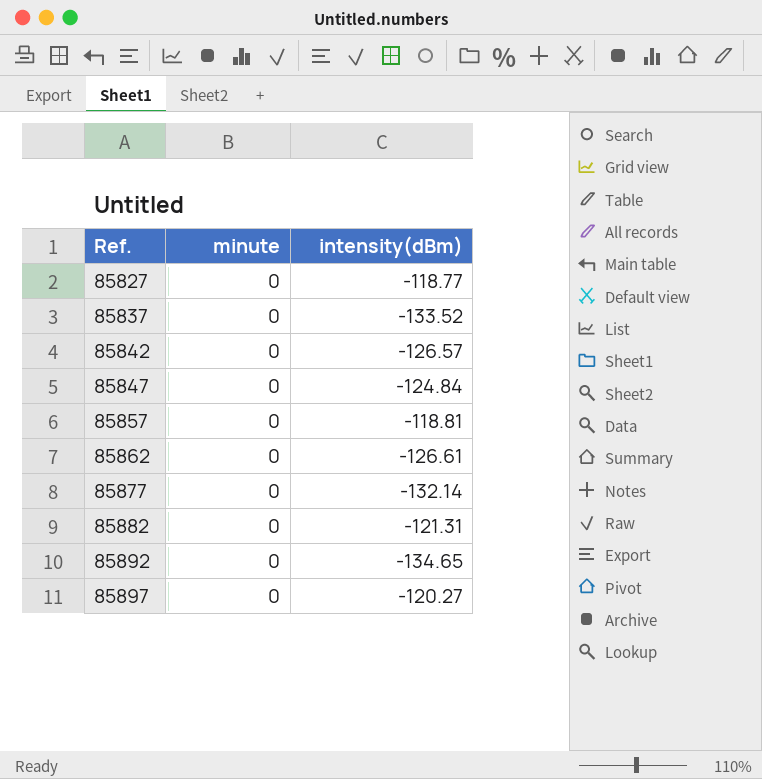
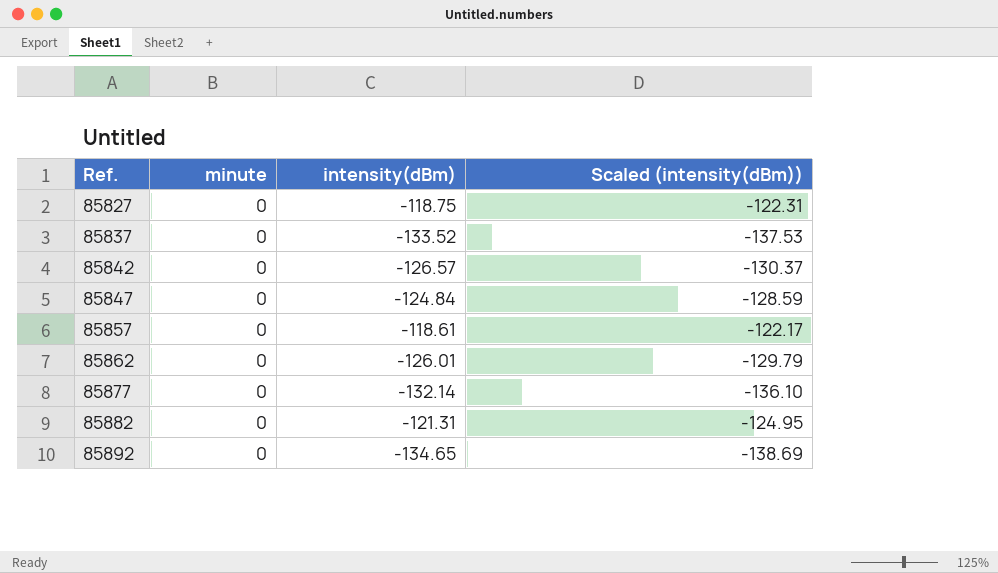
column Scaled (intensity(dBm)) | formula: none -> [intensity(dBm)] * 1.03
row 85897: 0 | -120.27 -> none
85827 | intensity(dBm): -118.77 -> -118.75
85857 | intensity(dBm): -118.81 -> -118.61
85862 | intensity(dBm): -126.61 -> -126.01

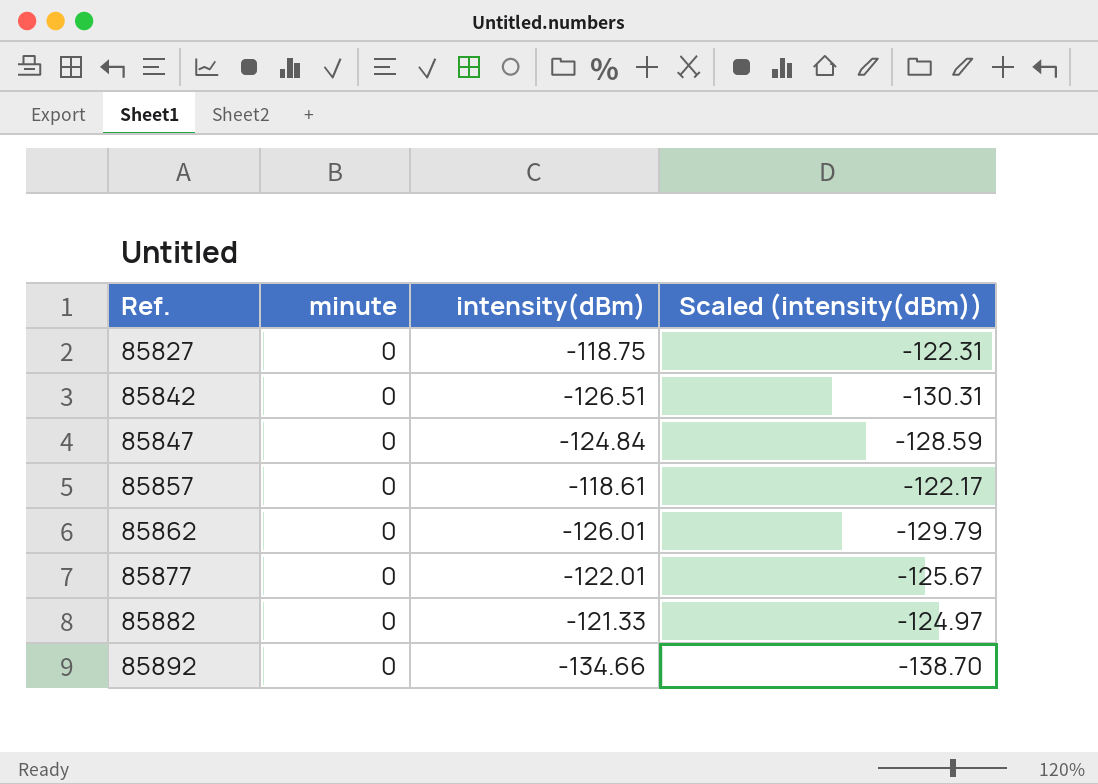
row 85837: 0 | -133.52 | -137.53 -> none
85842 | intensity(dBm): -126.57 -> -126.51
85842 | Scaled (intensity(dBm)): -130.37 -> -130.31
85877 | intensity(dBm): -132.14 -> -122.01
85877 | Scaled (intensity(dBm)): -136.10 -> -125.67
85882 | intensity(dBm): -121.31 -> -121.33
85882 | Scaled (intensity(dBm)): -124.95 -> -124.97
85892 | intensity(dBm): -134.65 -> -134.66
85892 | Scaled (intensity(dBm)): -138.69 -> -138.70

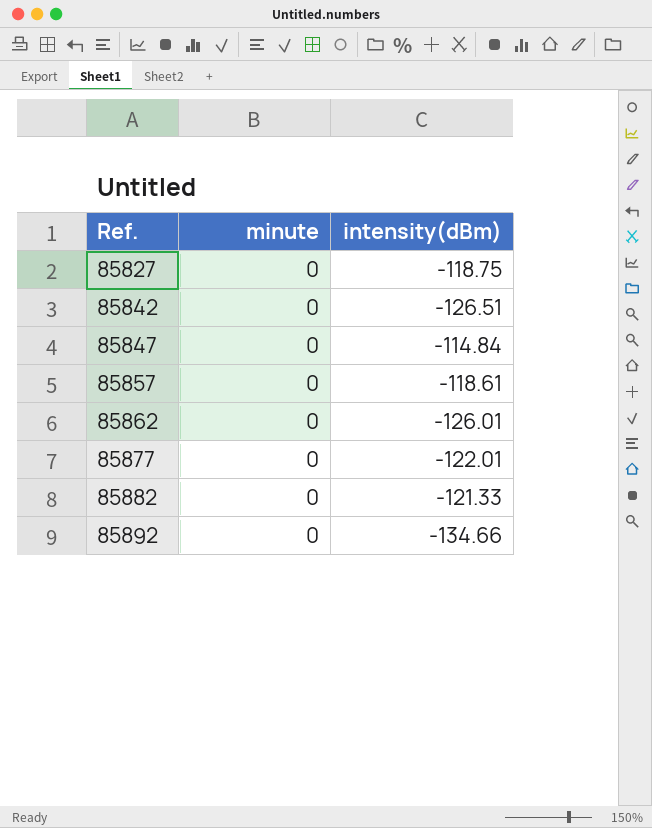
column Scaled (intensity(dBm)) | formula: [intensity(dBm)] * 1.03 -> none
85847 | intensity(dBm): -124.84 -> -114.84

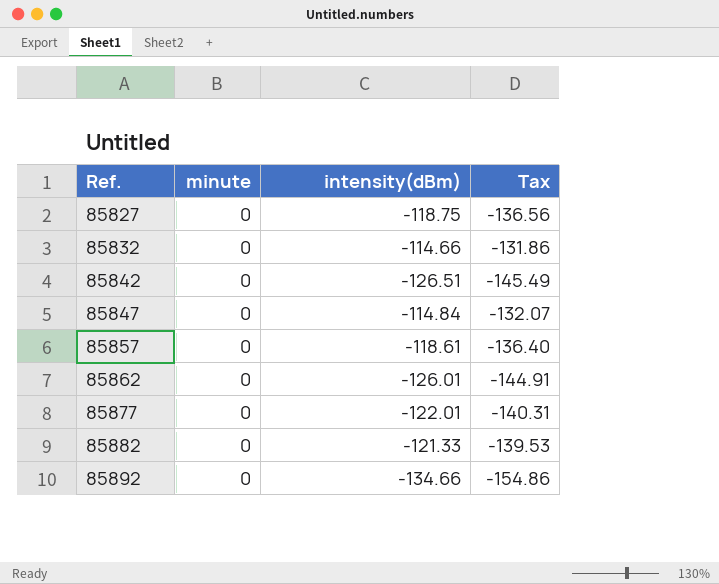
column Tax | formula: none -> [intensity(dBm)] * 1.15
row 85832: none -> 0 | -114.66 | -131.86

